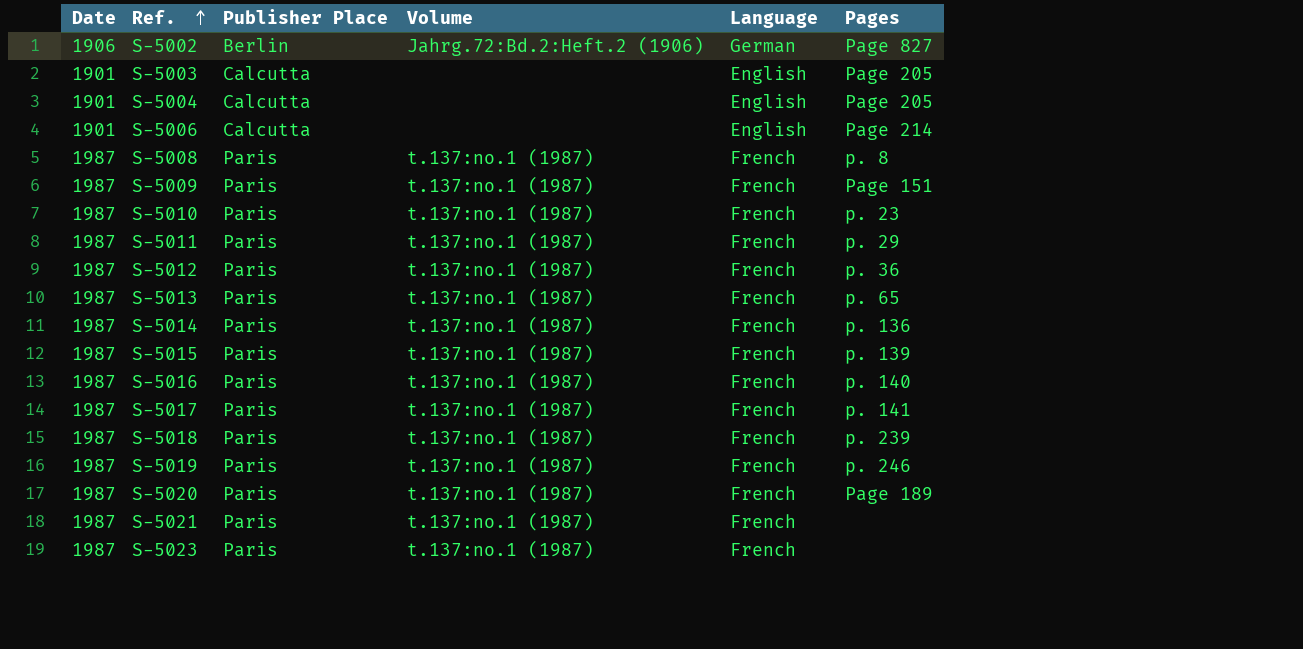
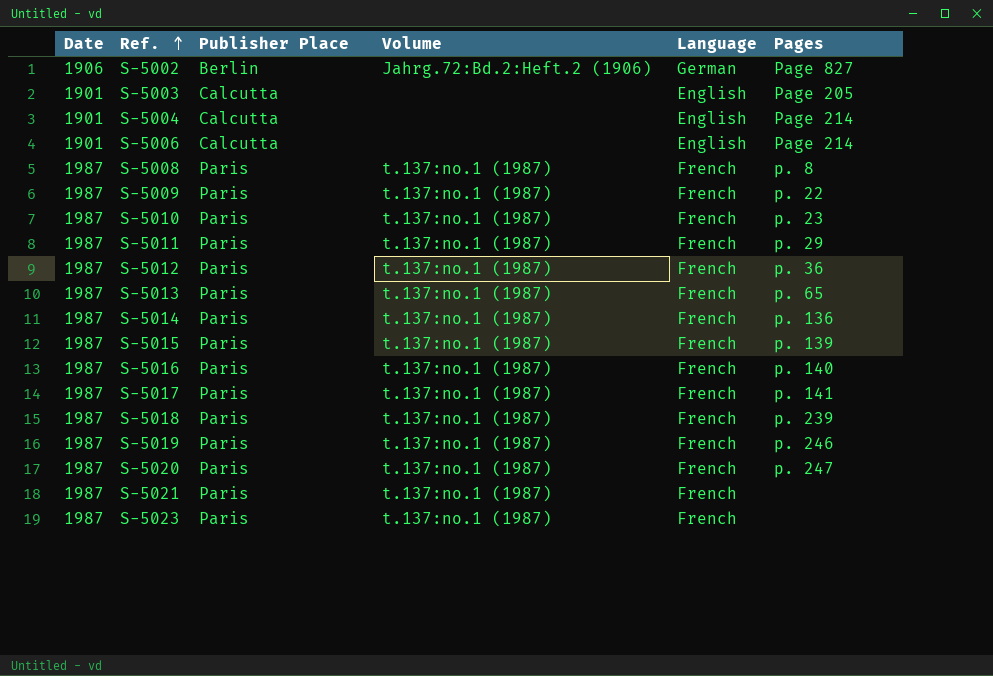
S-5004 | Pages: Page 205 -> Page 214
S-5009 | Pages: Page 151 -> p. 22
S-5020 | Pages: Page 189 -> p. 247

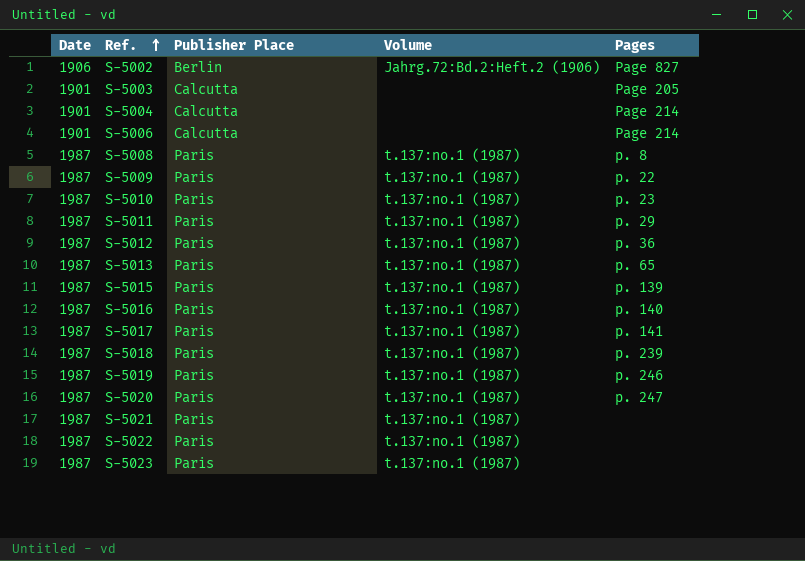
column Language | position: 5 -> none
row S-5014: 1987 | Paris | t.137:no.1 (1987) | French | p. 136 -> none
row S-5022: none -> 1987 | Paris | t.137:no.1 (1987) | none

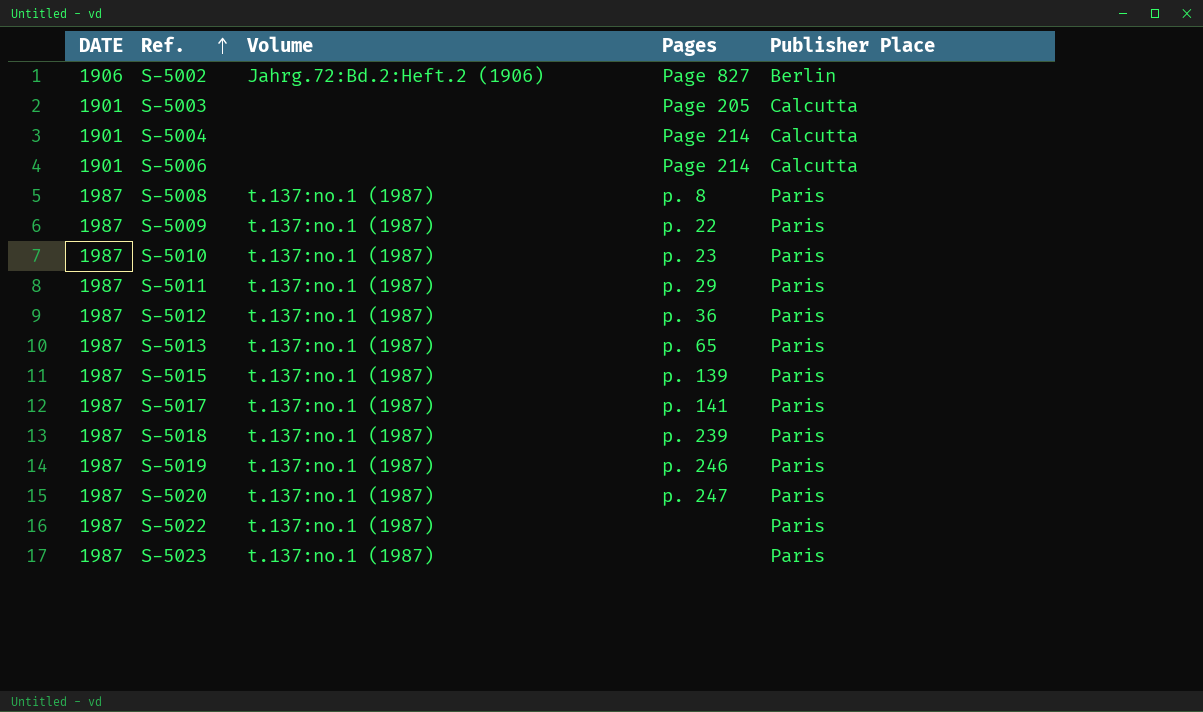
column name: Date -> DATE
column Publisher Place | position: 3 -> 5
row S-5016: 1987 | Paris | t.137:no.1 (1987) | p. 140 -> none
row S-5021: 1987 | Paris | t.137:no.1 (1987) | none -> none

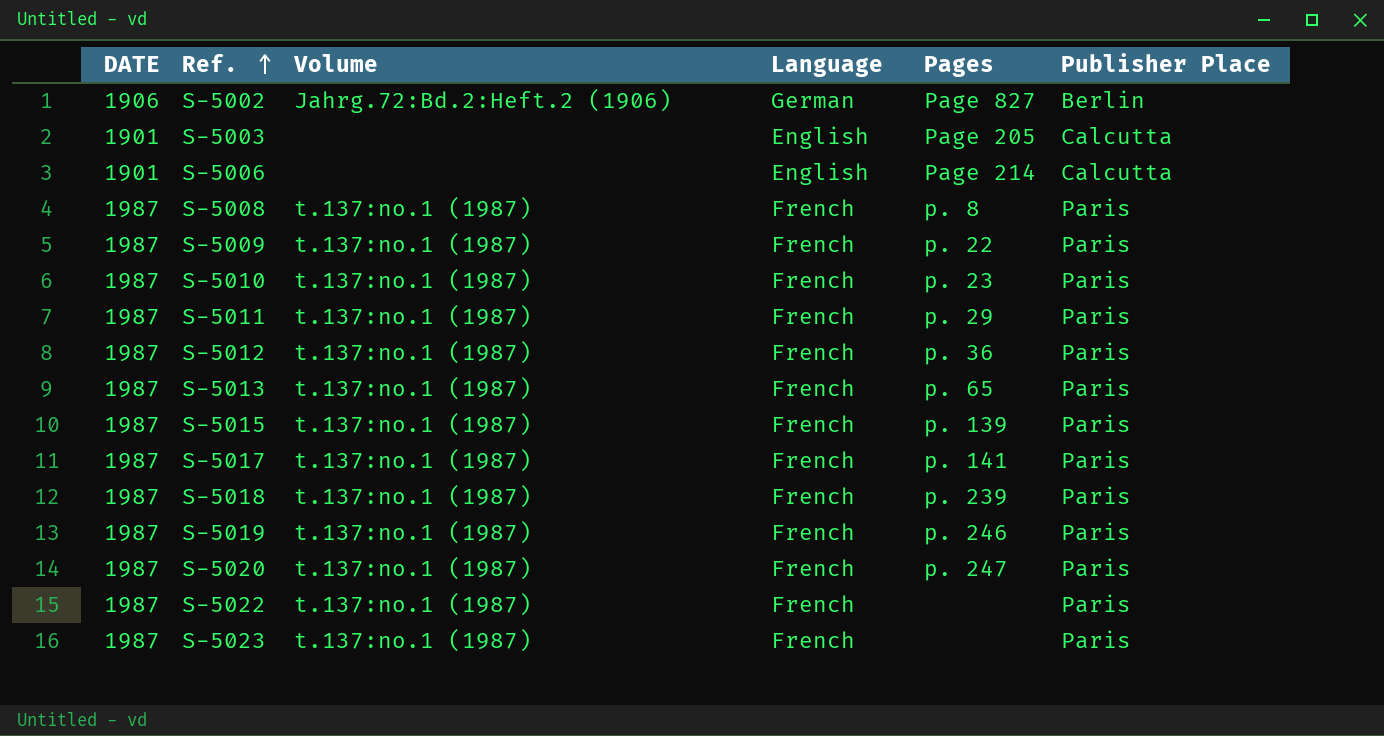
column Language | position: none -> 4
row S-5004: 1901 | none | Page 214 | Calcutta -> none

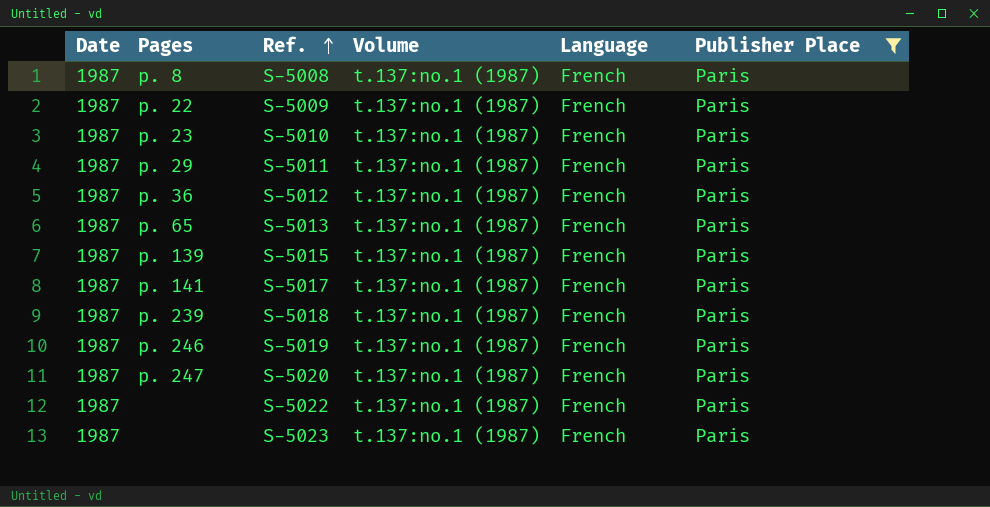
filter: none -> Publisher Place = Paris
column name: DATE -> Date
column Pages | position: 5 -> 2

